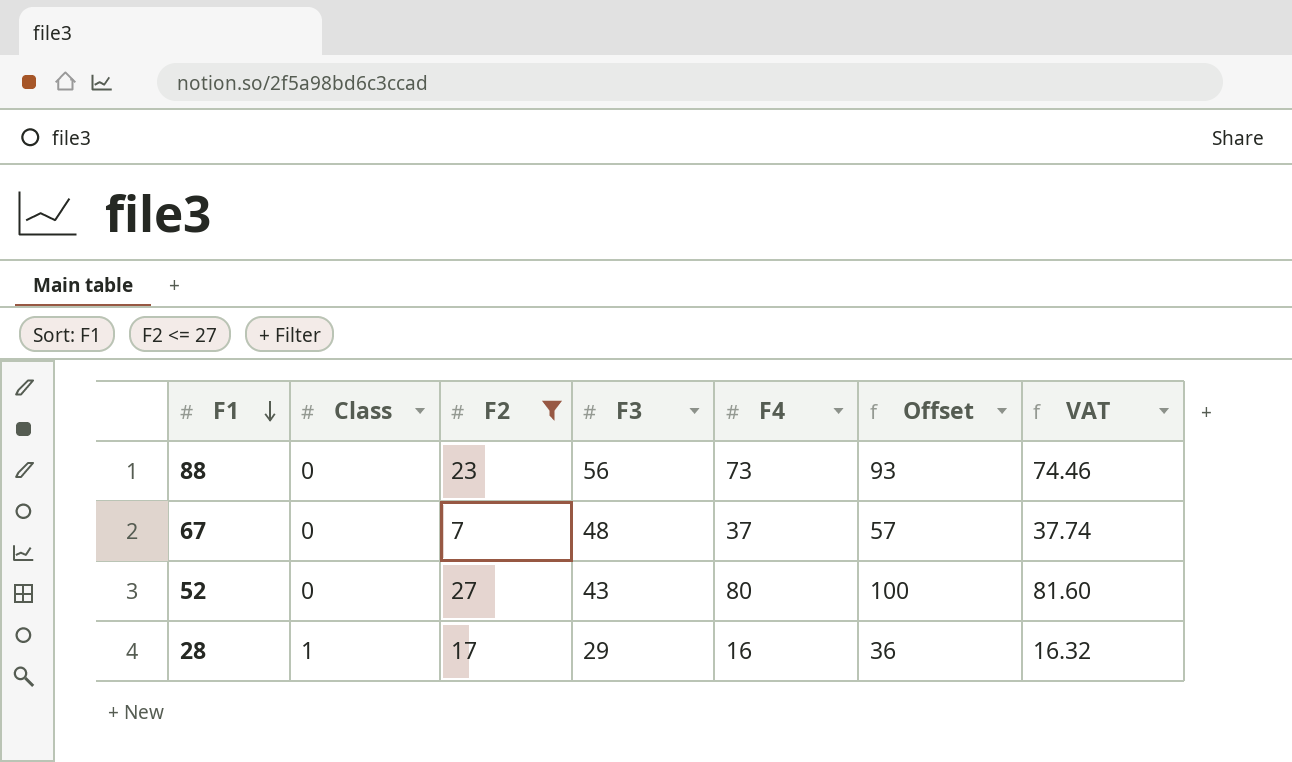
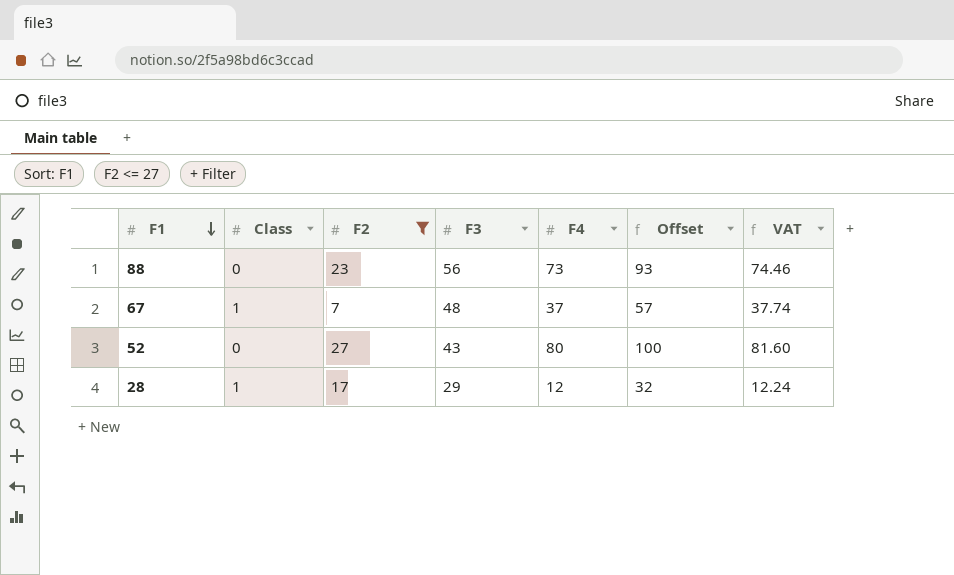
67 | Class: 0 -> 1
28 | F4: 16 -> 12
28 | Offset: 36 -> 32
28 | VAT: 16.32 -> 12.24

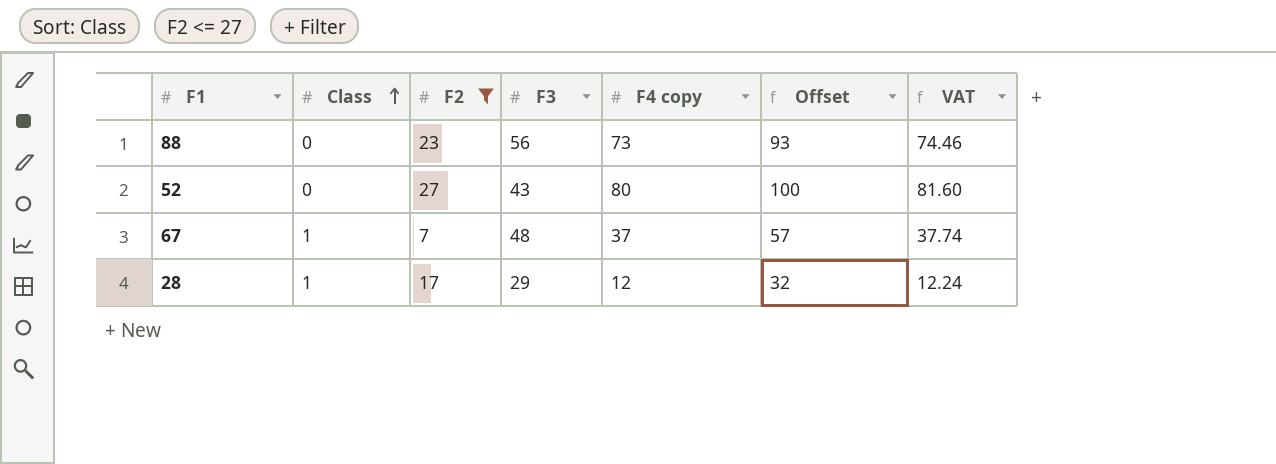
row order: F1 descending -> Class ascending
column name: F4 -> F4 copy

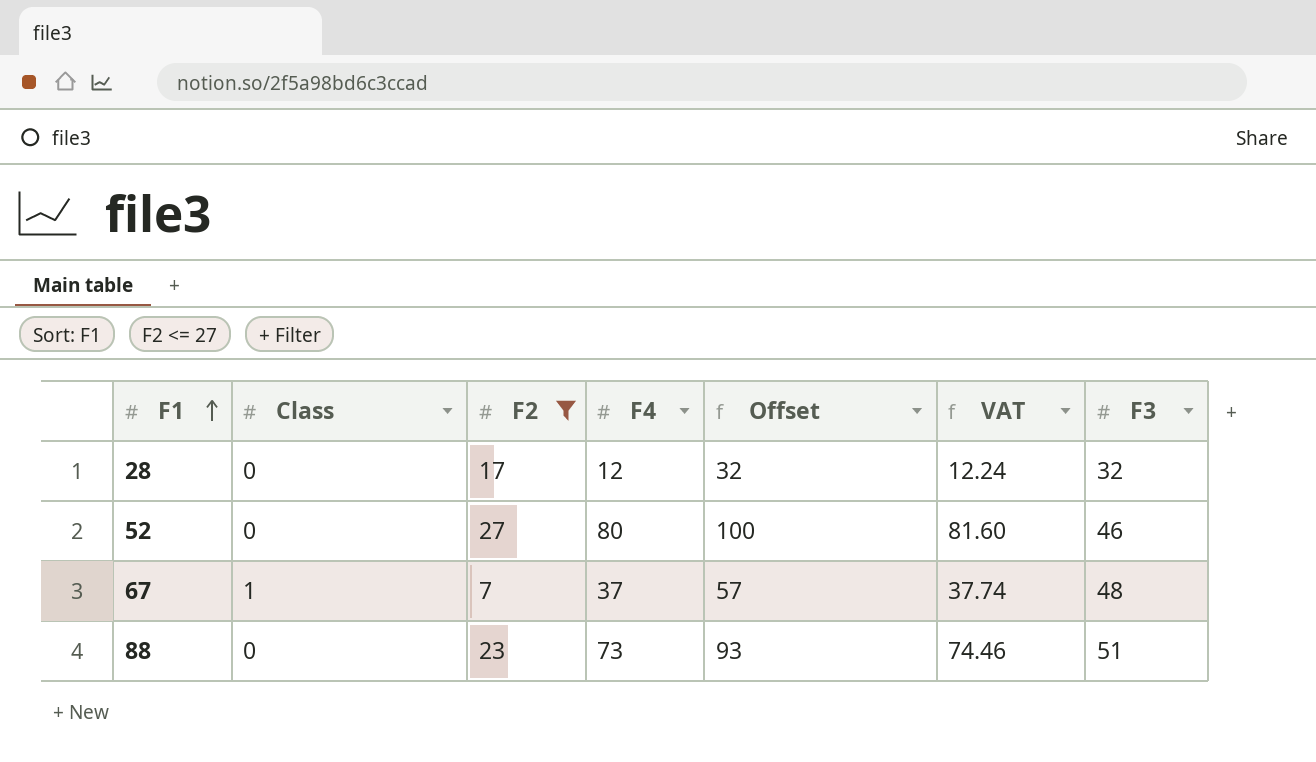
row order: Class ascending -> F1 ascending
column name: F4 copy -> F4
column F3 | position: 4 -> 7
28 | Class: 1 -> 0
28 | F3: 29 -> 32
52 | F3: 43 -> 46
88 | F3: 56 -> 51

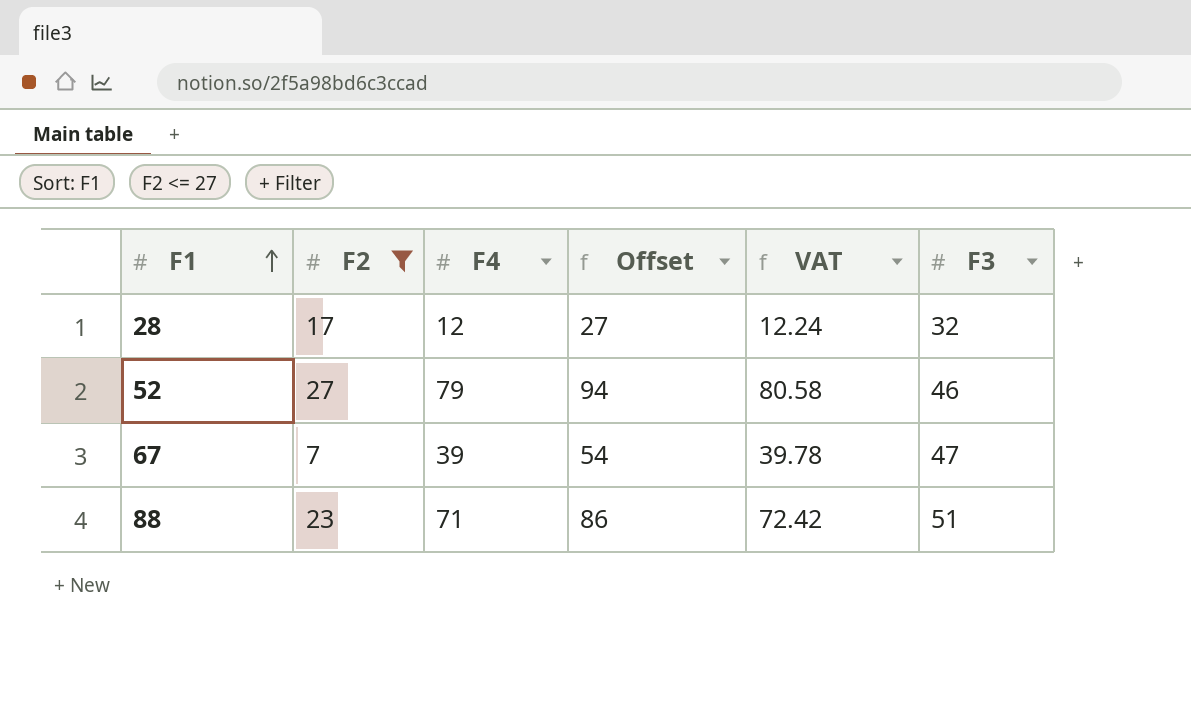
column Class | position: 2 -> none
column Offset | formula: [F4] + 20 -> [F4] + 15
52 | F4: 80 -> 79
52 | VAT: 81.60 -> 80.58
67 | F4: 37 -> 39
67 | VAT: 37.74 -> 39.78
67 | F3: 48 -> 47
88 | F4: 73 -> 71
88 | VAT: 74.46 -> 72.42

